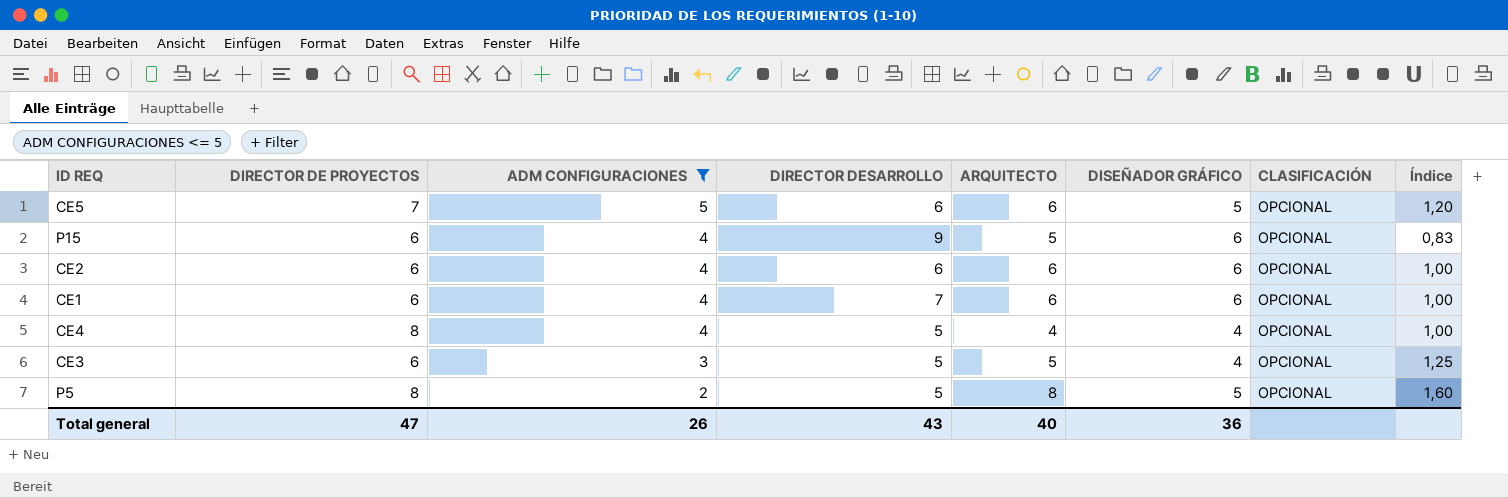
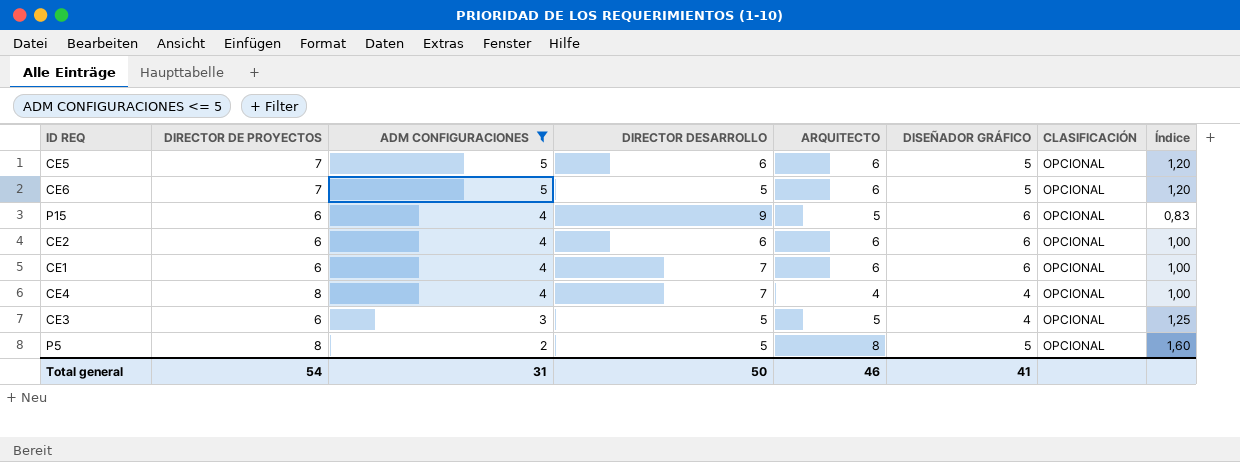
row CE6: none -> 7 | 5 | 5 | 6 | 5 | OPCIONAL | 1,20
CE4 | DIRECTOR DESARROLLO: 5 -> 7
Total general | DIRECTOR DE PROYECTOS: 47 -> 54
Total general | ADM CONFIGURACIONES: 26 -> 31
Total general | DIRECTOR DESARROLLO: 43 -> 50
Total general | ARQUITECTO: 40 -> 46
Total general | DISEÑADOR GRÁFICO: 36 -> 41

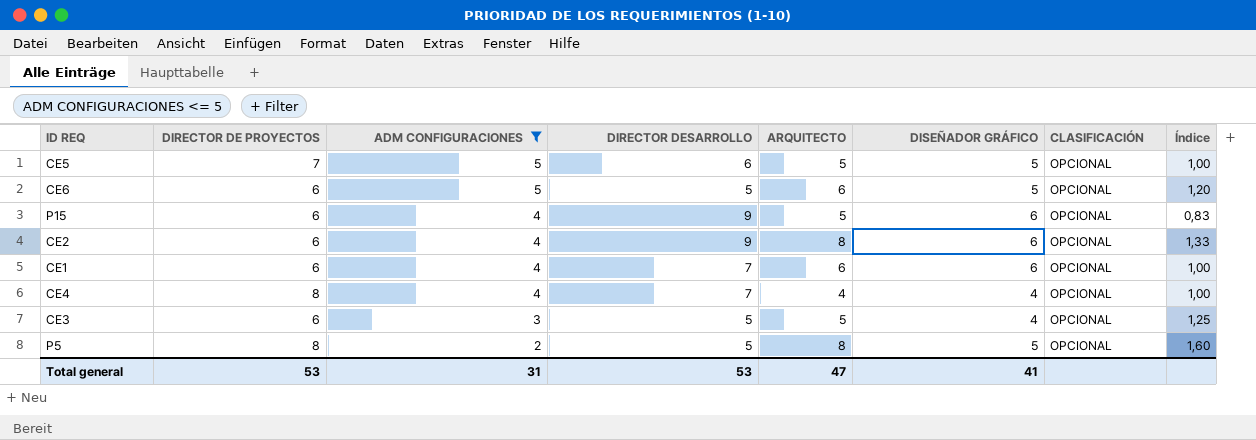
CE5 | ARQUITECTO: 6 -> 5
CE5 | Índice: 1,20 -> 1,00
CE6 | DIRECTOR DE PROYECTOS: 7 -> 6
CE2 | DIRECTOR DESARROLLO: 6 -> 9
CE2 | ARQUITECTO: 6 -> 8
CE2 | Índice: 1,00 -> 1,33
Total general | DIRECTOR DE PROYECTOS: 54 -> 53
Total general | DIRECTOR DESARROLLO: 50 -> 53
Total general | ARQUITECTO: 46 -> 47

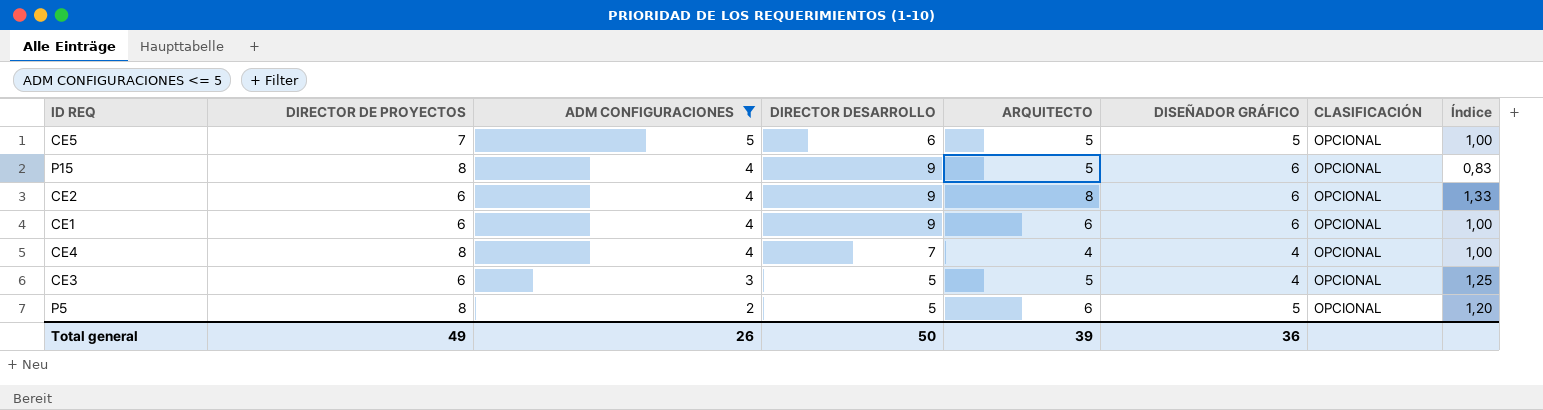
row CE6: 6 | 5 | 5 | 6 | 5 | OPCIONAL | 1,20 -> none
P15 | DIRECTOR DE PROYECTOS: 6 -> 8
CE1 | DIRECTOR DESARROLLO: 7 -> 9
P5 | ARQUITECTO: 8 -> 6
P5 | Índice: 1,60 -> 1,20
Total general | DIRECTOR DE PROYECTOS: 53 -> 49
Total general | ADM CONFIGURACIONES: 31 -> 26
Total general | DIRECTOR DESARROLLO: 53 -> 50
Total general | ARQUITECTO: 47 -> 39
Total general | DISEÑADOR GRÁFICO: 41 -> 36

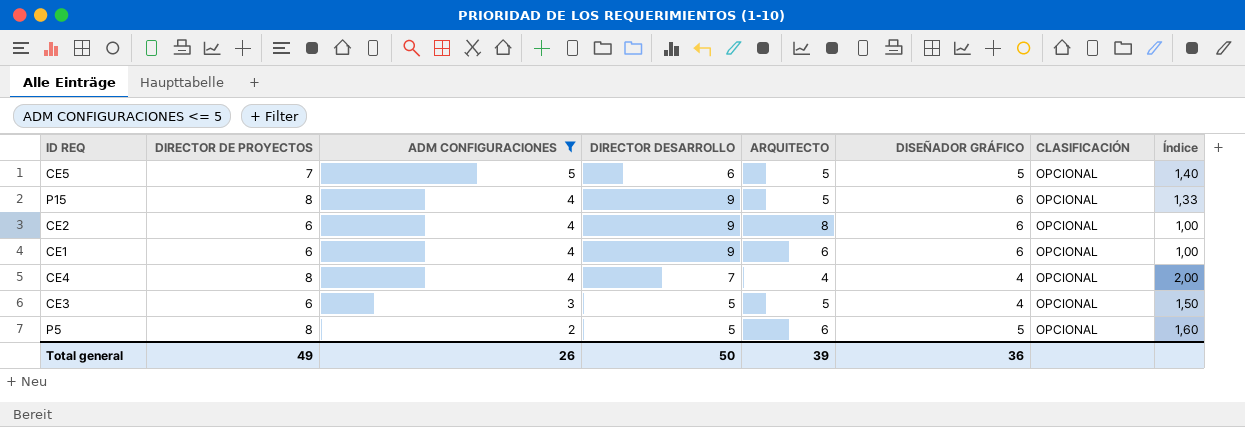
column Índice | formula: [ARQUITECTO] / [DISEÑADOR GRÁFICO] -> [DIRECTOR DE PROYECTOS] / [DISEÑADOR GRÁFICO]

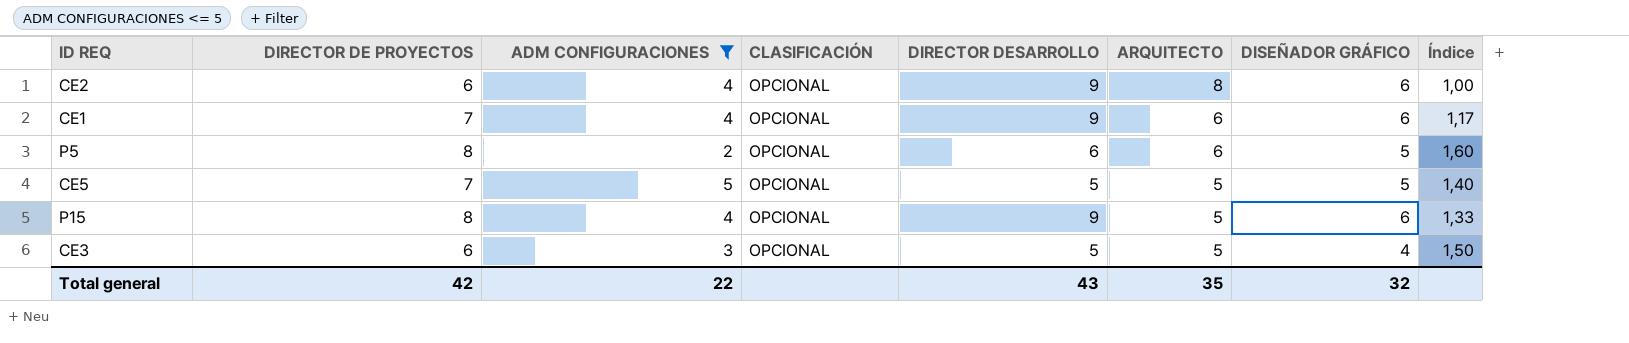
row order: ADM CONFIGURACIONES descending -> ARQUITECTO descending
column CLASIFICACIÓN | position: 7 -> 4
row CE4: 8 | 4 | 7 | 4 | 4 | OPCIONAL | 2,00 -> none
CE1 | DIRECTOR DE PROYECTOS: 6 -> 7
CE1 | Índice: 1,00 -> 1,17
P5 | DIRECTOR DESARROLLO: 5 -> 6
CE5 | DIRECTOR DESARROLLO: 6 -> 5
Total general | DIRECTOR DE PROYECTOS: 49 -> 42
Total general | ADM CONFIGURACIONES: 26 -> 22
Total general | DIRECTOR DESARROLLO: 50 -> 43
Total general | ARQUITECTO: 39 -> 35
Total general | DISEÑADOR GRÁFICO: 36 -> 32

